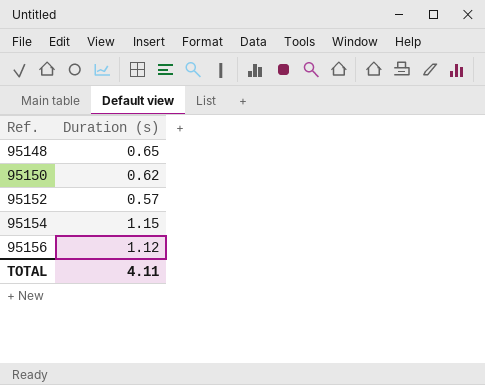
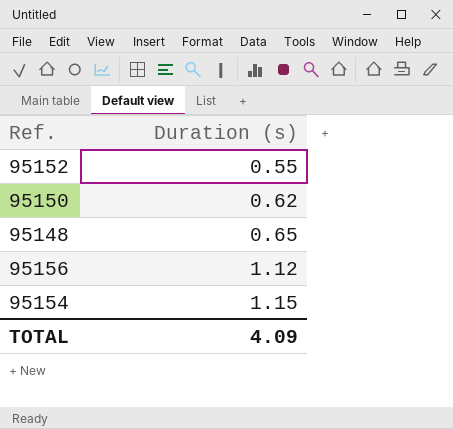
row order: Ref. ascending -> Duration (s) ascending
95152 | Duration (s): 0.57 -> 0.55
TOTAL | Duration (s): 4.11 -> 4.09

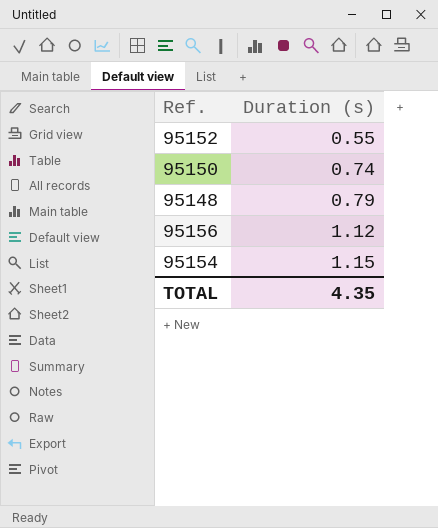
95150 | Duration (s): 0.62 -> 0.74
95148 | Duration (s): 0.65 -> 0.79
TOTAL | Duration (s): 4.09 -> 4.35

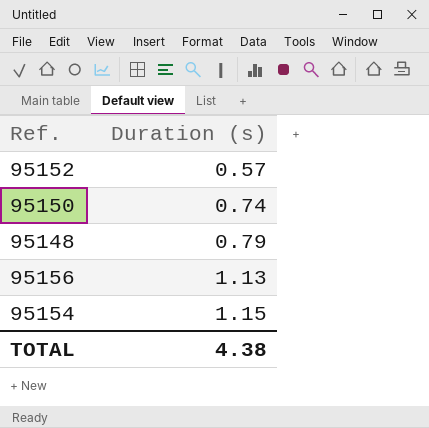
95152 | Duration (s): 0.55 -> 0.57
95156 | Duration (s): 1.12 -> 1.13
TOTAL | Duration (s): 4.35 -> 4.38

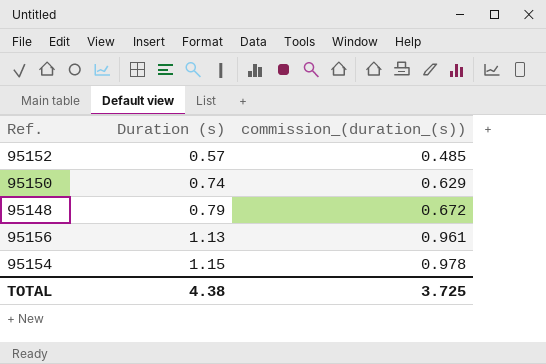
column commission_(duration_(s)) | formula: none -> [Duration (s)] * 0.85

